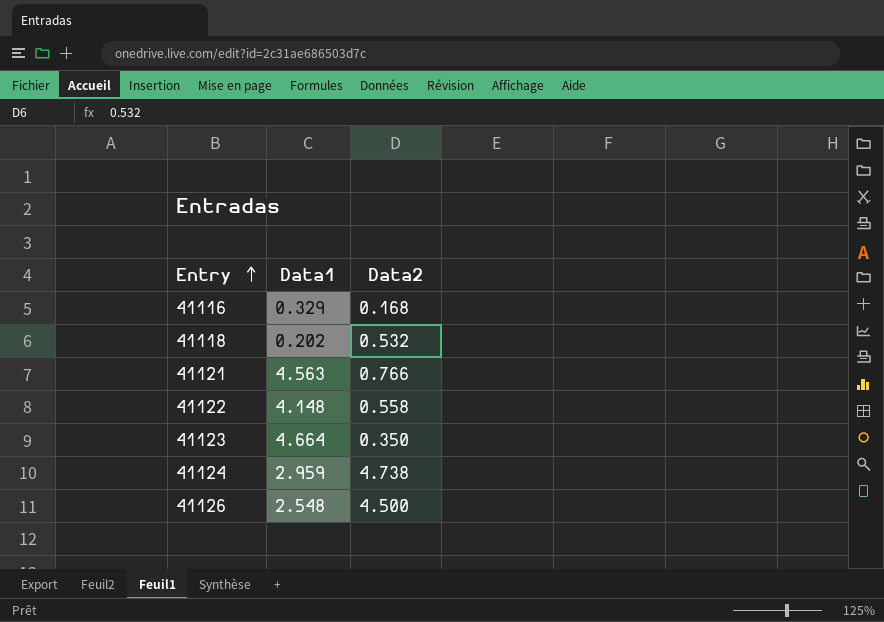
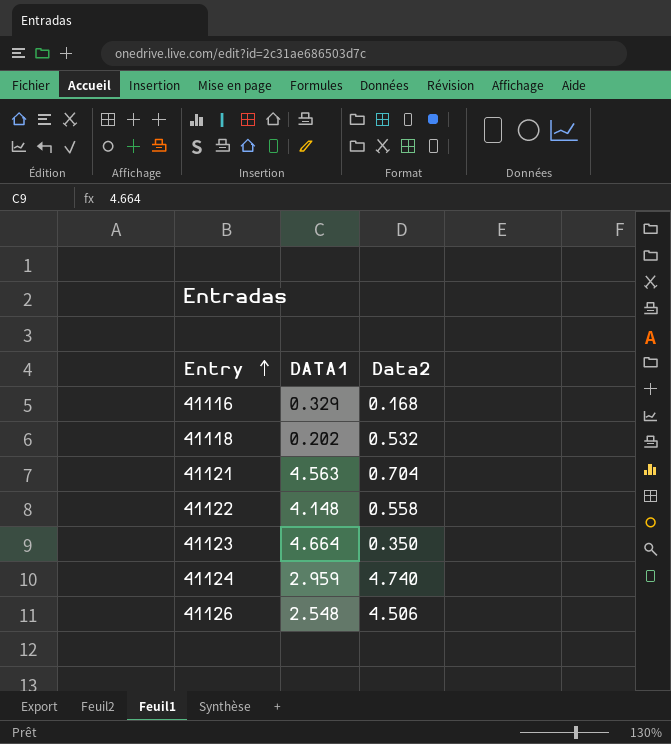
column name: Data1 -> DATA1
41121 | Data2: 0.766 -> 0.704
41124 | Data2: 4.738 -> 4.740
41126 | Data2: 4.500 -> 4.506

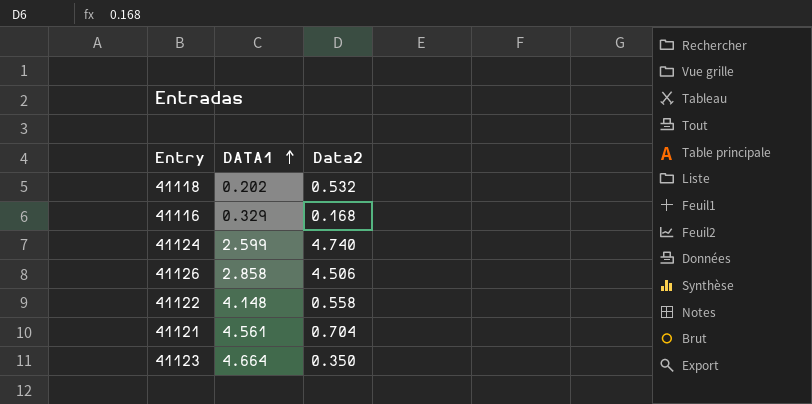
row order: Entry ascending -> DATA1 ascending
41124 | DATA1: 2.959 -> 2.599
41126 | DATA1: 2.548 -> 2.858
41121 | DATA1: 4.563 -> 4.561

